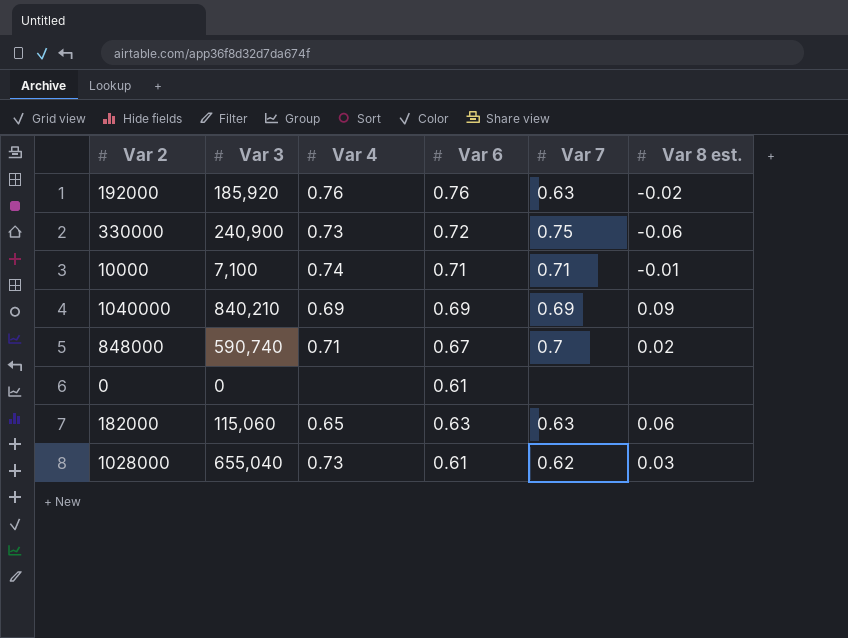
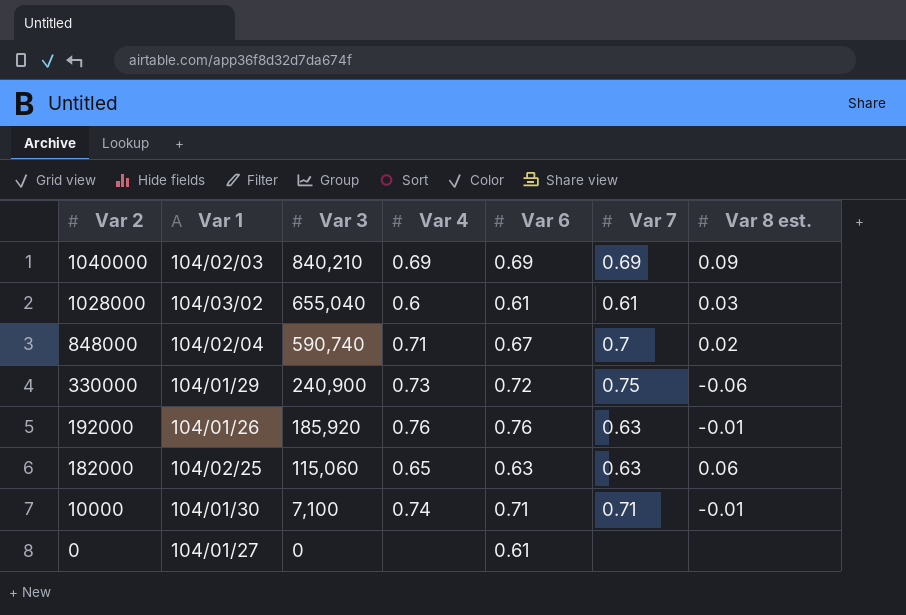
row order: none -> Var 2 descending
column Var 1 | position: none -> 2
1028000 | Var 4: 0.73 -> 0.6
1028000 | Var 7: 0.62 -> 0.61
192000 | Var 8 est.: -0.02 -> -0.01

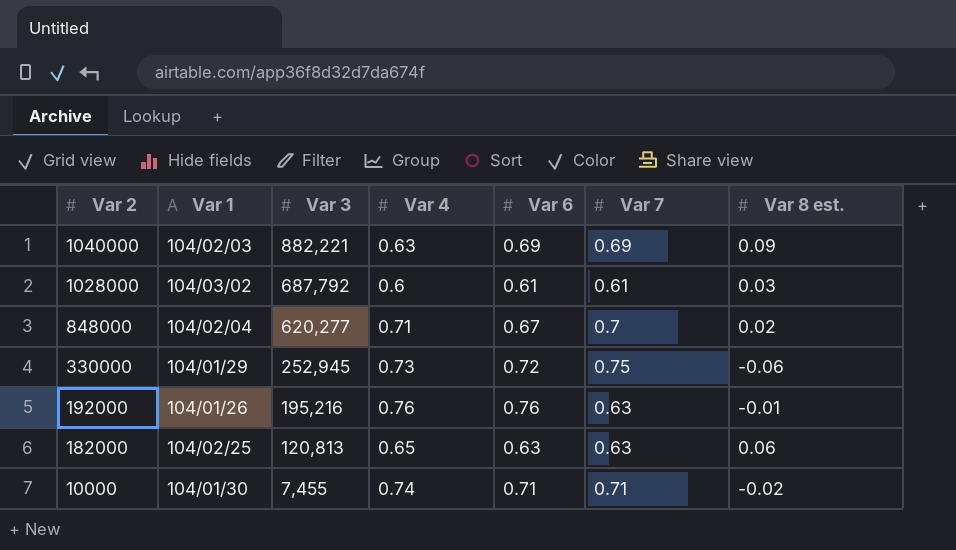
row 0: 104/01/27 | 0 | none | 0.61 | none | none -> none
1040000 | Var 3: 840,210 -> 882,221
1040000 | Var 4: 0.69 -> 0.63
1028000 | Var 3: 655,040 -> 687,792
848000 | Var 3: 590,740 -> 620,277
330000 | Var 3: 240,900 -> 252,945
192000 | Var 3: 185,920 -> 195,216
182000 | Var 3: 115,060 -> 120,813
10000 | Var 3: 7,100 -> 7,455
10000 | Var 8 est.: -0.01 -> -0.02

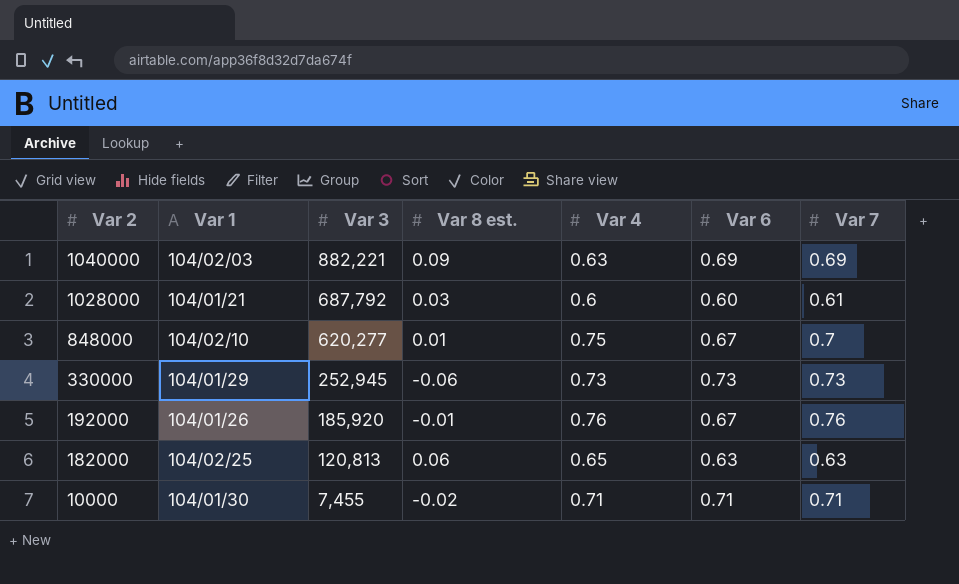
column Var 8 est. | position: 7 -> 4
1028000 | Var 1: 104/03/02 -> 104/01/21
1028000 | Var 6: 0.61 -> 0.60
848000 | Var 1: 104/02/04 -> 104/02/10
848000 | Var 8 est.: 0.02 -> 0.01
848000 | Var 4: 0.71 -> 0.75
330000 | Var 6: 0.72 -> 0.73
330000 | Var 7: 0.75 -> 0.73
192000 | Var 3: 195,216 -> 185,920
192000 | Var 6: 0.76 -> 0.67
192000 | Var 7: 0.63 -> 0.76
10000 | Var 4: 0.74 -> 0.71

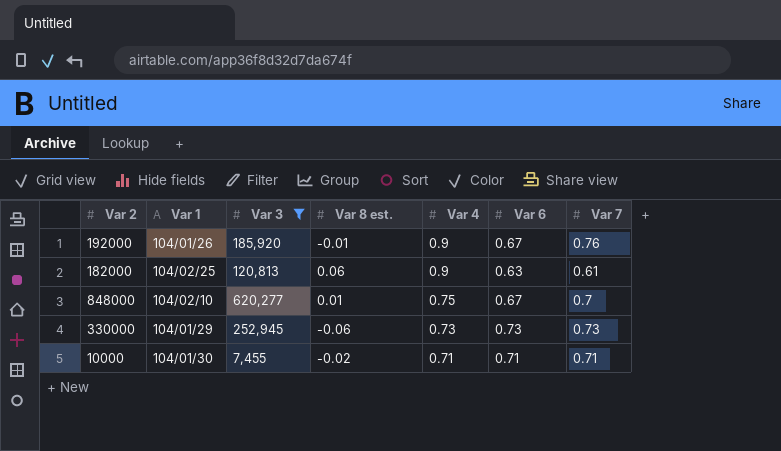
filter: none -> Var 3 <= 620,277
row order: Var 2 descending -> Var 4 descending
192000 | Var 4: 0.76 -> 0.9
182000 | Var 4: 0.65 -> 0.9
182000 | Var 7: 0.63 -> 0.61

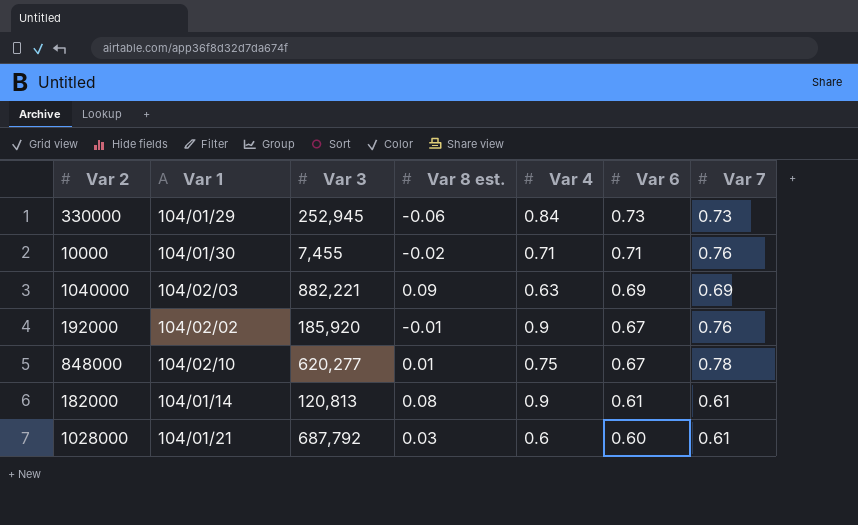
filter: Var 3 <= 620,277 -> none
row order: Var 4 descending -> Var 6 descending
330000 | Var 4: 0.73 -> 0.84
10000 | Var 7: 0.71 -> 0.76
192000 | Var 1: 104/01/26 -> 104/02/02
848000 | Var 7: 0.7 -> 0.78
182000 | Var 1: 104/02/25 -> 104/01/14
182000 | Var 8 est.: 0.06 -> 0.08
182000 | Var 6: 0.63 -> 0.61

